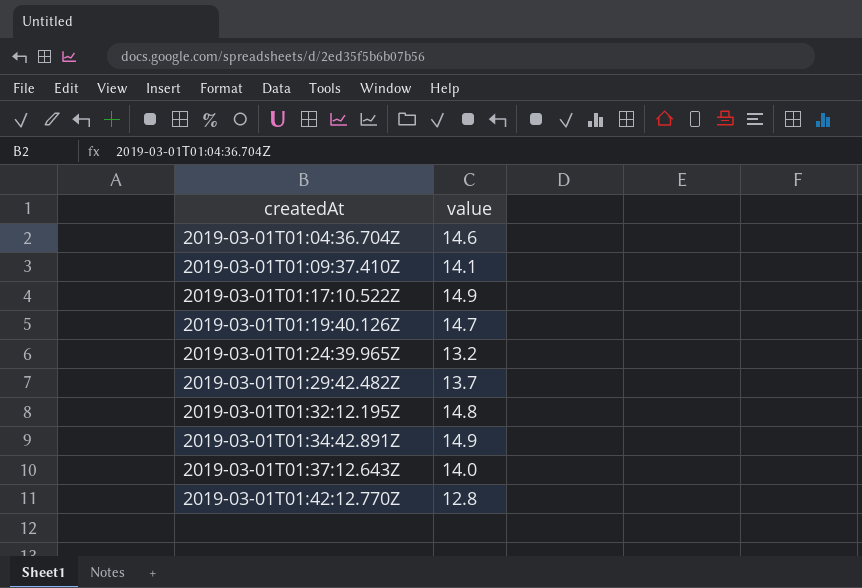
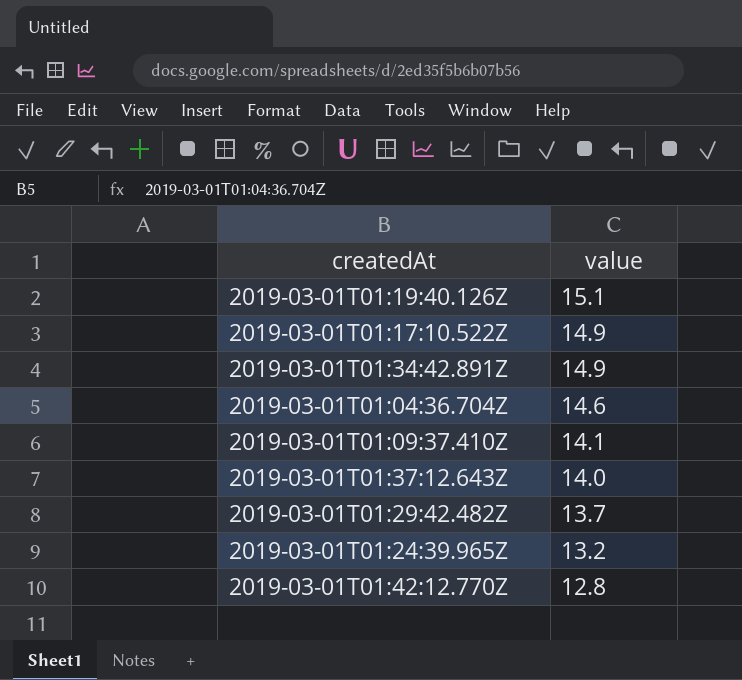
row order: createdAt ascending -> value descending
row 2019-03-01T01:32:12.195Z: 14.8 -> none
2019-03-01T01:19:40.126Z | value: 14.7 -> 15.1

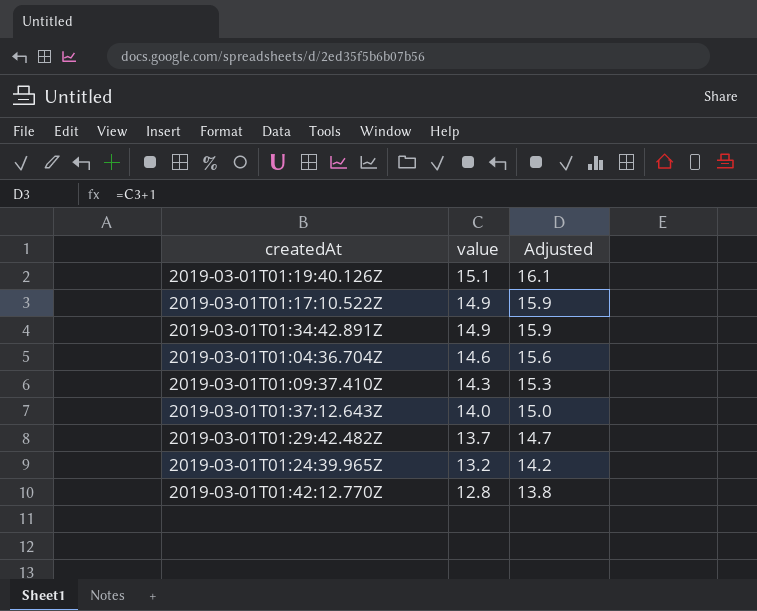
column Adjusted | formula: none -> [value] + 1
2019-03-01T01:09:37.410Z | value: 14.1 -> 14.3

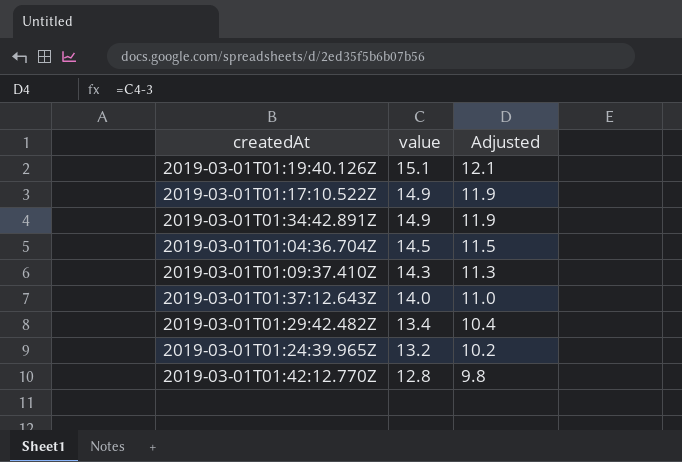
column Adjusted | formula: [value] + 1 -> [value] - 3
2019-03-01T01:04:36.704Z | value: 14.6 -> 14.5
2019-03-01T01:29:42.482Z | value: 13.7 -> 13.4

